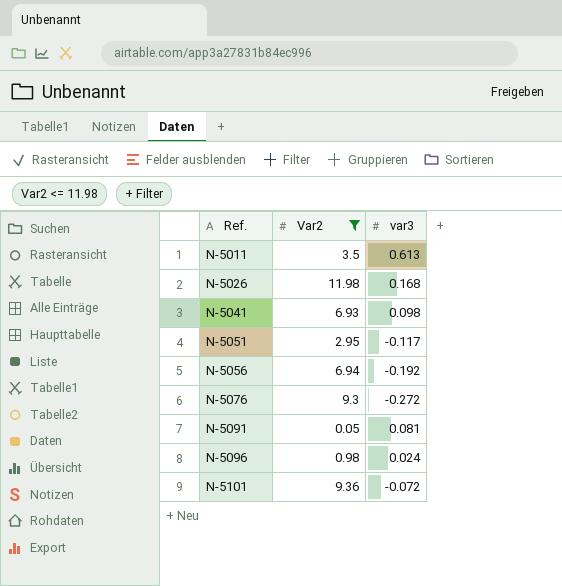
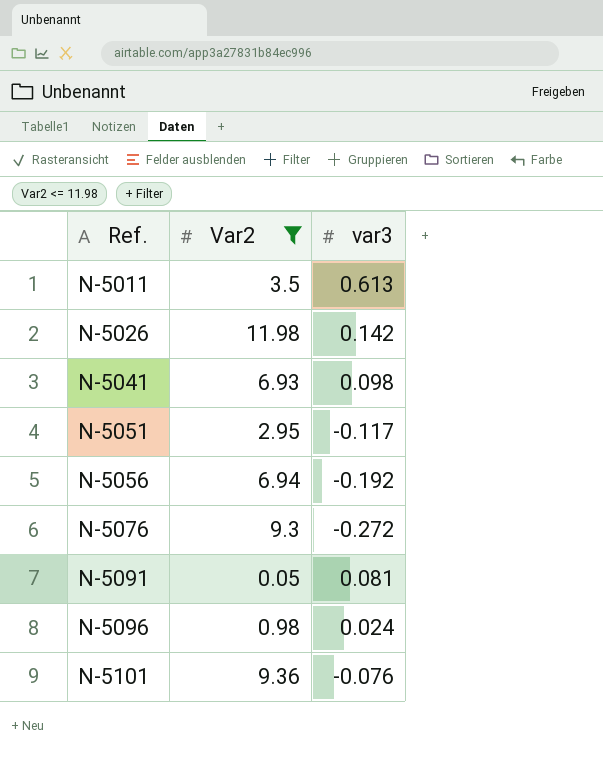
N-5026 | var3: 0.168 -> 0.142
N-5101 | var3: -0.072 -> -0.076

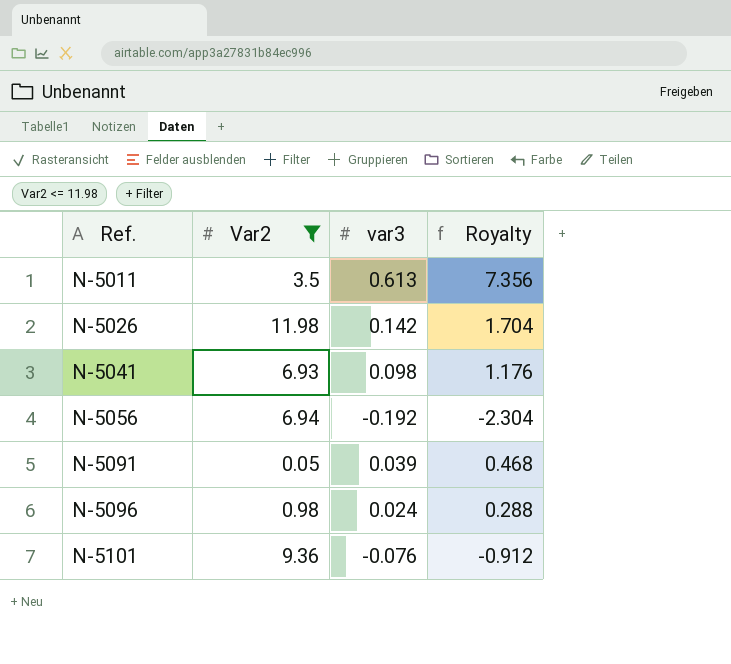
column Royalty | formula: none -> [var3] * 12
row N-5051: 2.95 | -0.117 -> none
row N-5076: 9.3 | -0.272 -> none
N-5091 | var3: 0.081 -> 0.039

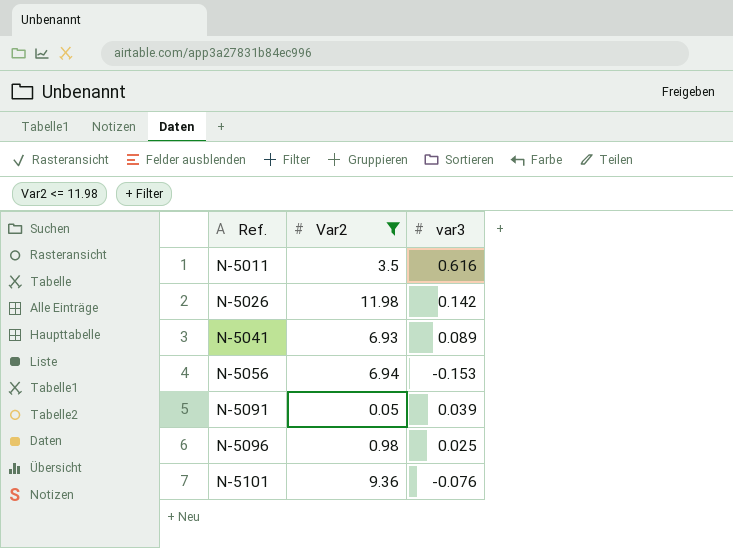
column Royalty | formula: [var3] * 12 -> none
N-5011 | var3: 0.613 -> 0.616
N-5041 | var3: 0.098 -> 0.089
N-5056 | var3: -0.192 -> -0.153
N-5096 | var3: 0.024 -> 0.025

